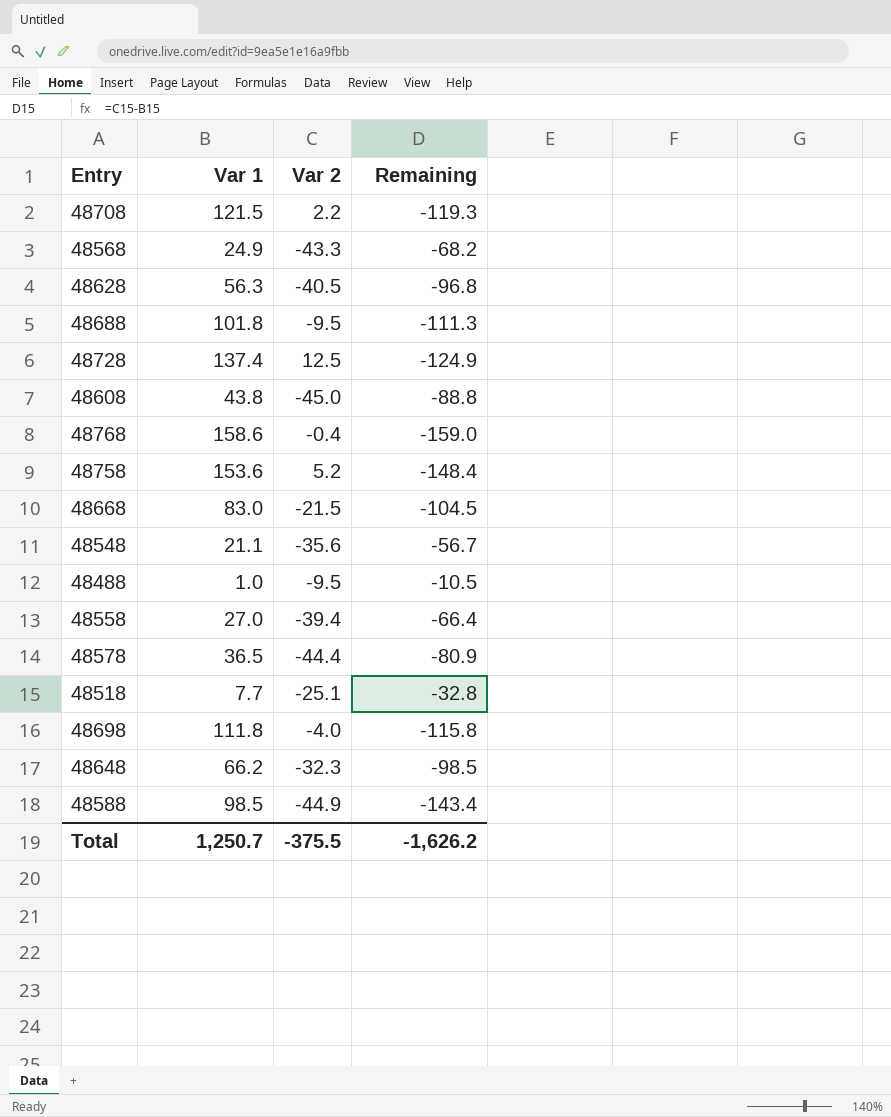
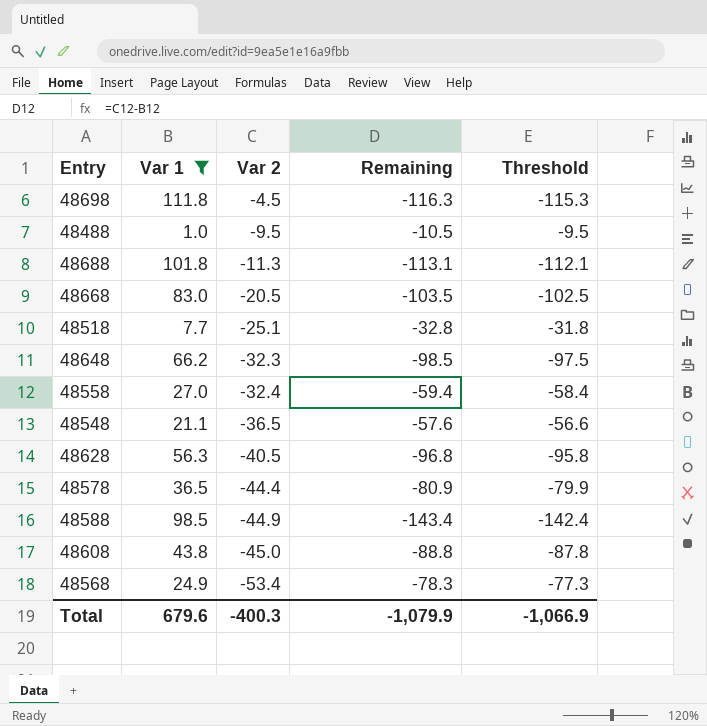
filter: none -> Var 1 <= 111.8
row order: none -> Var 2 descending
column Threshold | formula: none -> [Remaining] + 1
48698 | Var 2: -4.0 -> -4.5
48698 | Remaining: -115.8 -> -116.3
48688 | Var 2: -9.5 -> -11.3
48688 | Remaining: -111.3 -> -113.1
48668 | Var 2: -21.5 -> -20.5
48668 | Remaining: -104.5 -> -103.5
48558 | Var 2: -39.4 -> -32.4
48558 | Remaining: -66.4 -> -59.4
48548 | Var 2: -35.6 -> -36.5
48548 | Remaining: -56.7 -> -57.6
48568 | Var 2: -43.3 -> -53.4
48568 | Remaining: -68.2 -> -78.3
Total | Var 1: 1,250.7 -> 679.6
Total | Var 2: -375.5 -> -400.3
Total | Remaining: -1,626.2 -> -1,079.9

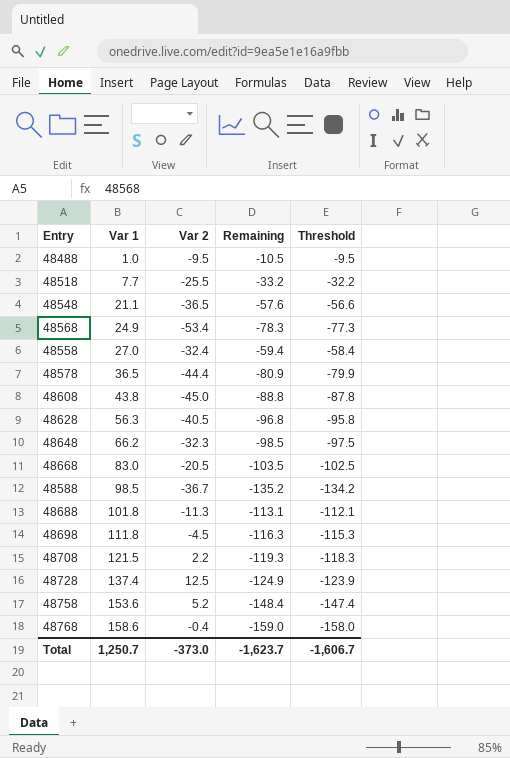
filter: Var 1 <= 111.8 -> none
row order: Var 2 descending -> Var 1 ascending
48518 | Var 2: -25.1 -> -25.5
48518 | Remaining: -32.8 -> -33.2
48518 | Threshold: -31.8 -> -32.2
48588 | Var 2: -44.9 -> -36.7
48588 | Remaining: -143.4 -> -135.2
48588 | Threshold: -142.4 -> -134.2
Total | Var 1: 679.6 -> 1,250.7
Total | Var 2: -400.3 -> -373.0
Total | Remaining: -1,079.9 -> -1,623.7
Total | Threshold: -1,066.9 -> -1,606.7

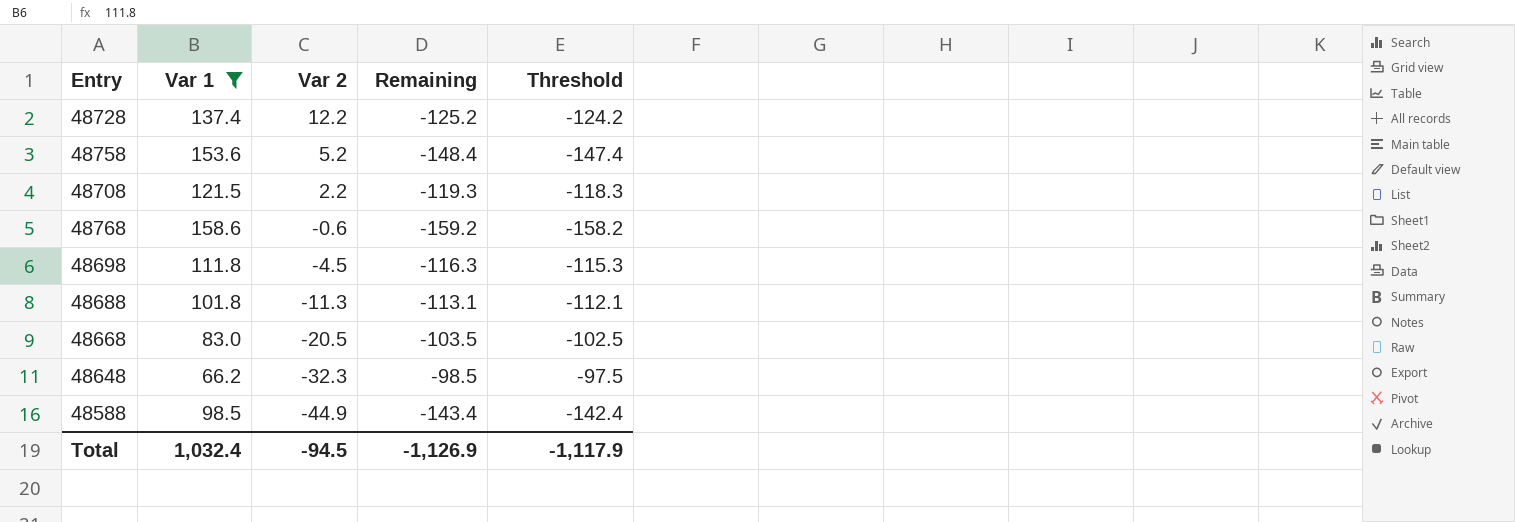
filter: none -> Var 1 >= 66.2
row order: Var 1 ascending -> Var 2 descending
48728 | Var 2: 12.5 -> 12.2
48728 | Remaining: -124.9 -> -125.2
48728 | Threshold: -123.9 -> -124.2
48768 | Var 2: -0.4 -> -0.6
48768 | Remaining: -159.0 -> -159.2
48768 | Threshold: -158.0 -> -158.2
48588 | Var 2: -36.7 -> -44.9
48588 | Remaining: -135.2 -> -143.4
48588 | Threshold: -134.2 -> -142.4
Total | Var 1: 1,250.7 -> 1,032.4
Total | Var 2: -373.0 -> -94.5
Total | Remaining: -1,623.7 -> -1,126.9
Total | Threshold: -1,606.7 -> -1,117.9

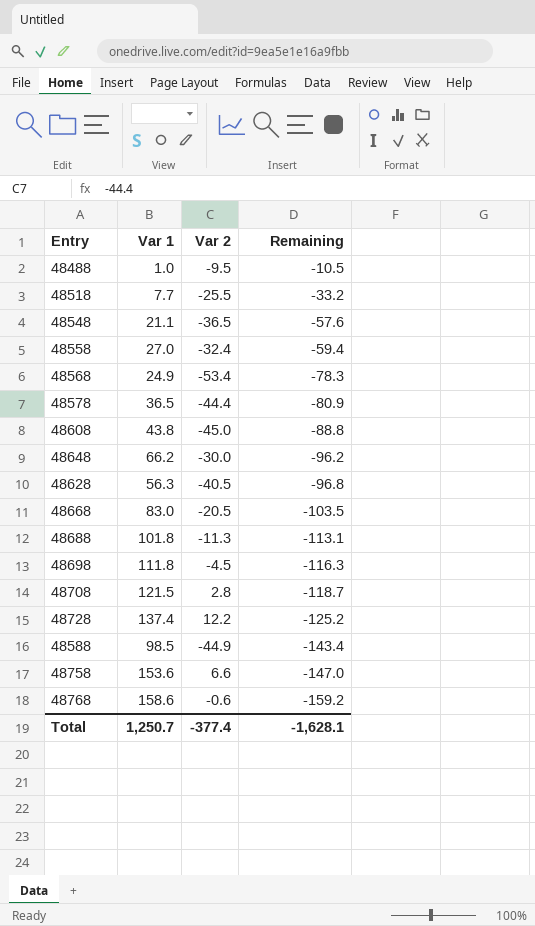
filter: Var 1 >= 66.2 -> none
row order: Var 2 descending -> Remaining descending
column Threshold | formula: [Remaining] + 1 -> none
48648 | Var 2: -32.3 -> -30.0
48648 | Remaining: -98.5 -> -96.2
48708 | Var 2: 2.2 -> 2.8
48708 | Remaining: -119.3 -> -118.7
48758 | Var 2: 5.2 -> 6.6
48758 | Remaining: -148.4 -> -147.0
Total | Var 1: 1,032.4 -> 1,250.7
Total | Var 2: -94.5 -> -377.4
Total | Remaining: -1,126.9 -> -1,628.1

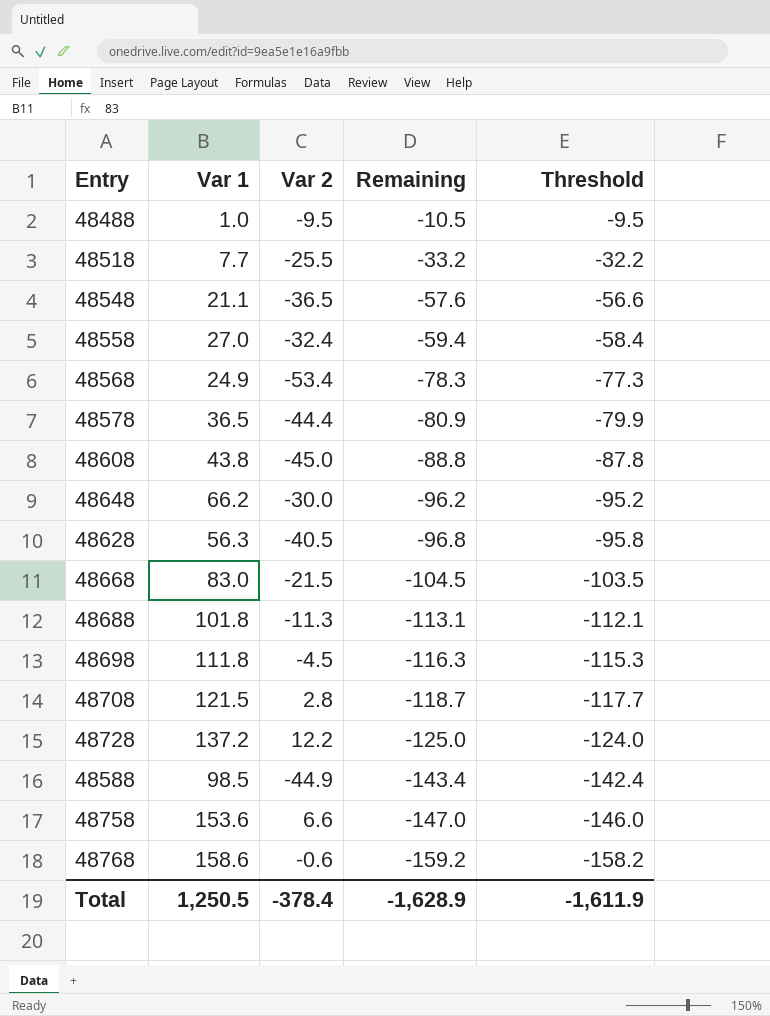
column Threshold | formula: none -> [Remaining] + 1
48668 | Var 2: -20.5 -> -21.5
48668 | Remaining: -103.5 -> -104.5
48728 | Var 1: 137.4 -> 137.2
48728 | Remaining: -125.2 -> -125.0
Total | Var 1: 1,250.7 -> 1,250.5
Total | Var 2: -377.4 -> -378.4
Total | Remaining: -1,628.1 -> -1,628.9

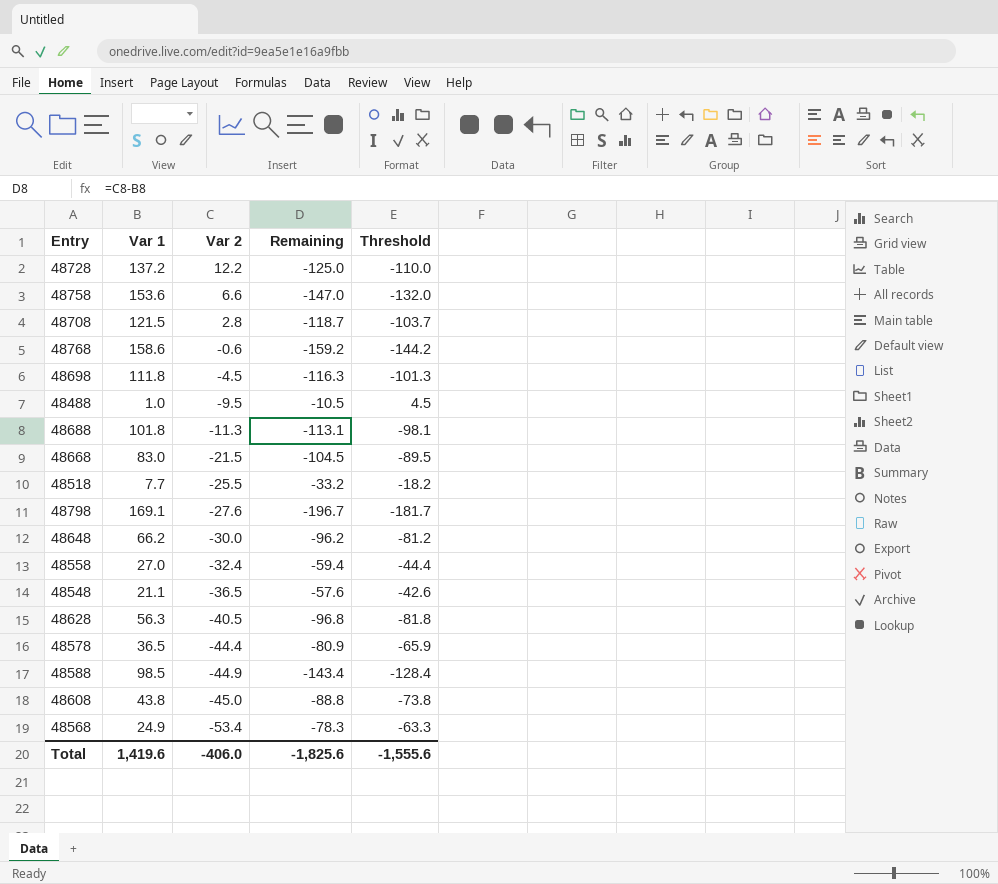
row order: Remaining descending -> Var 2 descending
column Threshold | formula: [Remaining] + 1 -> [Remaining] + 15
row 48798: none -> 169.1 | -27.6 | -196.7 | -181.7
Total | Var 1: 1,250.5 -> 1,419.6
Total | Var 2: -378.4 -> -406.0
Total | Remaining: -1,628.9 -> -1,825.6
Total | Threshold: -1,611.9 -> -1,555.6

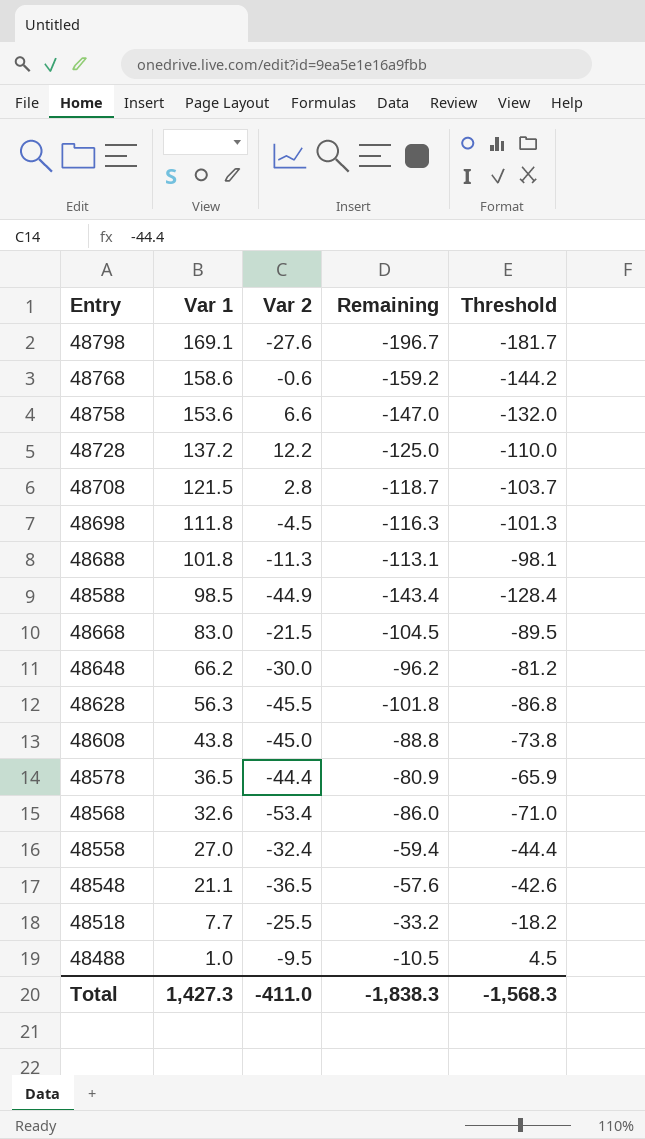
row order: Var 2 descending -> Var 1 descending
48628 | Var 2: -40.5 -> -45.5
48628 | Remaining: -96.8 -> -101.8
48628 | Threshold: -81.8 -> -86.8
48568 | Var 1: 24.9 -> 32.6
48568 | Remaining: -78.3 -> -86.0
48568 | Threshold: -63.3 -> -71.0
Total | Var 1: 1,419.6 -> 1,427.3
Total | Var 2: -406.0 -> -411.0
Total | Remaining: -1,825.6 -> -1,838.3
Total | Threshold: -1,555.6 -> -1,568.3

